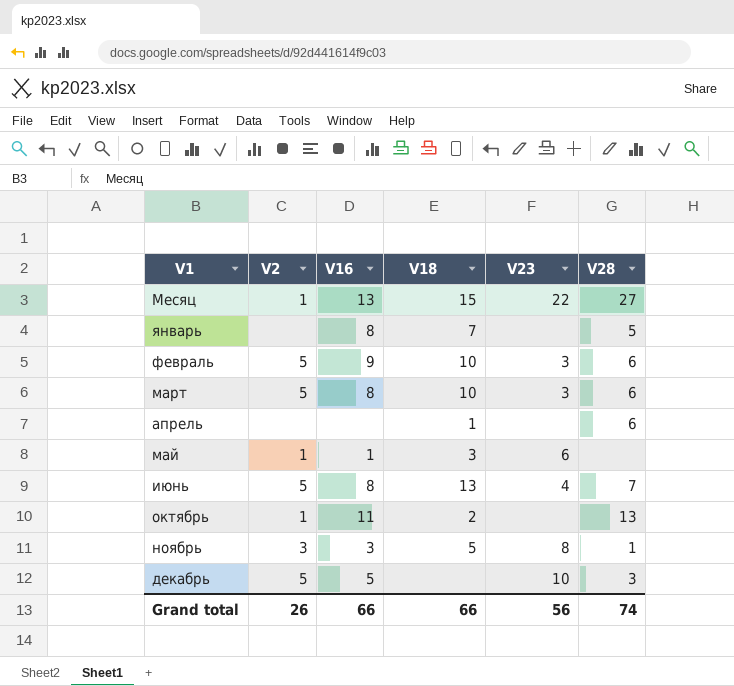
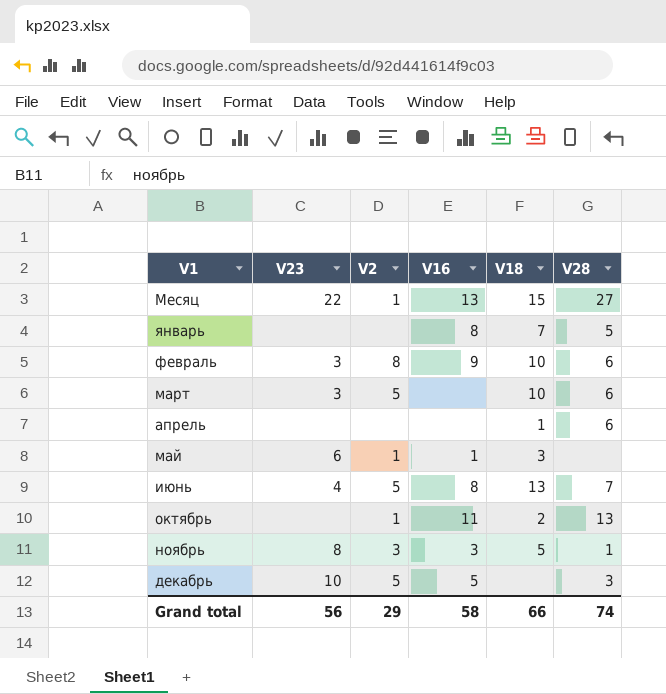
column V23 | position: 5 -> 2
февраль | V2: 5 -> 8
март | V16: 8 -> none
Grand total | V2: 26 -> 29
Grand total | V16: 66 -> 58

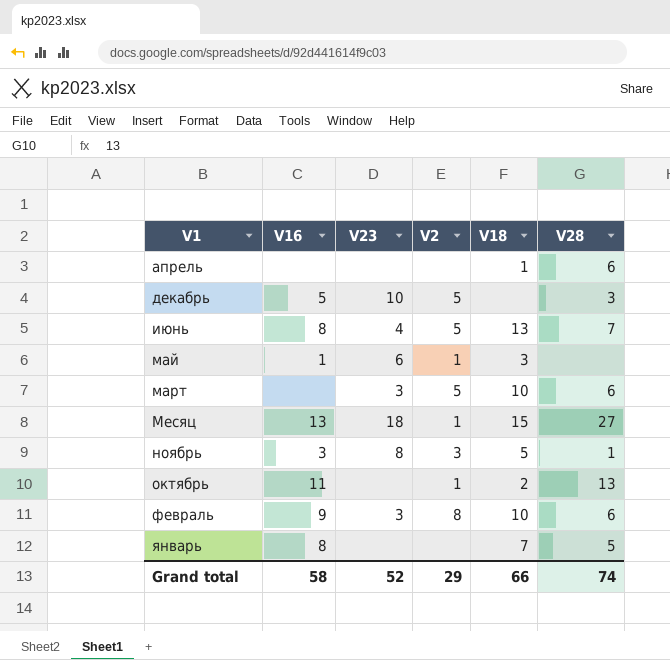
row order: none -> V1 ascending
column V16 | position: 4 -> 2
Месяц | V23: 22 -> 18
Grand total | V23: 56 -> 52

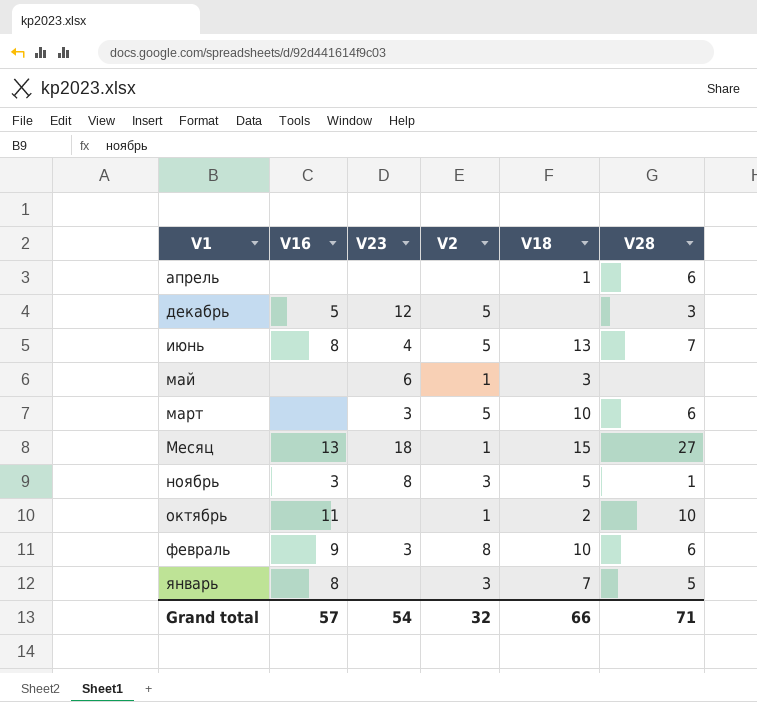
декабрь | V23: 10 -> 12
май | V16: 1 -> none
октябрь | V28: 13 -> 10
январь | V2: none -> 3
Grand total | V16: 58 -> 57
Grand total | V23: 52 -> 54
Grand total | V2: 29 -> 32
Grand total | V28: 74 -> 71

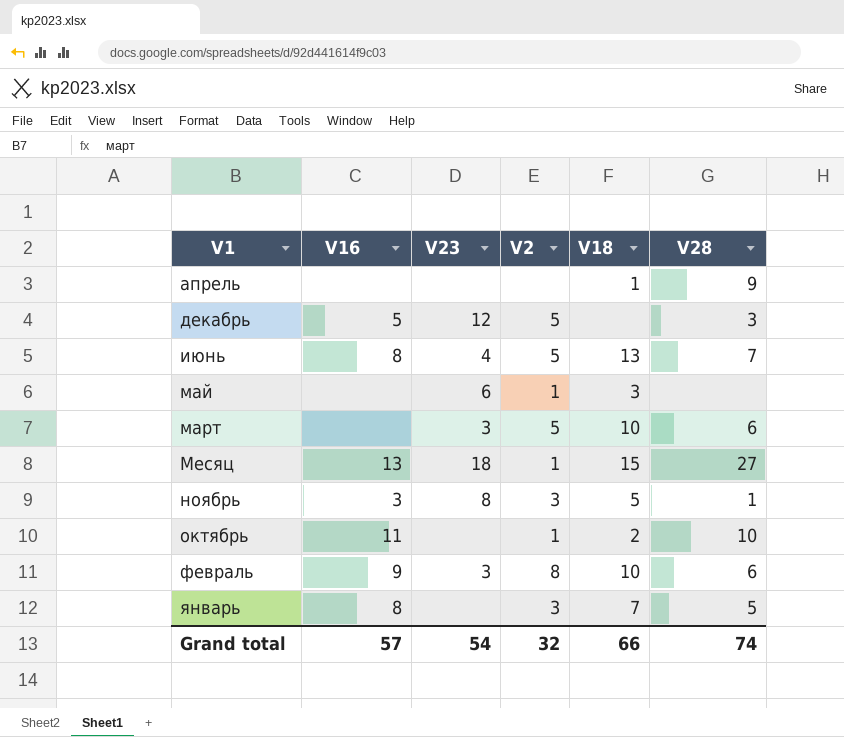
апрель | V28: 6 -> 9
Grand total | V28: 71 -> 74

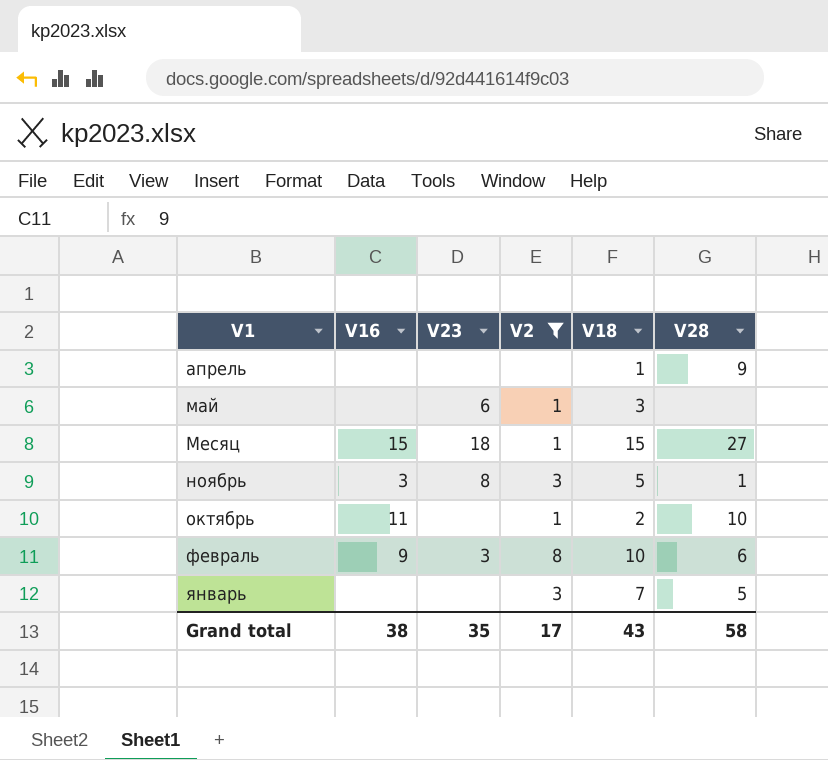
filter: none -> V2 != 5
Месяц | V16: 13 -> 15
январь | V16: 8 -> none
Grand total | V16: 57 -> 38
Grand total | V23: 54 -> 35
Grand total | V2: 32 -> 17
Grand total | V18: 66 -> 43
Grand total | V28: 74 -> 58

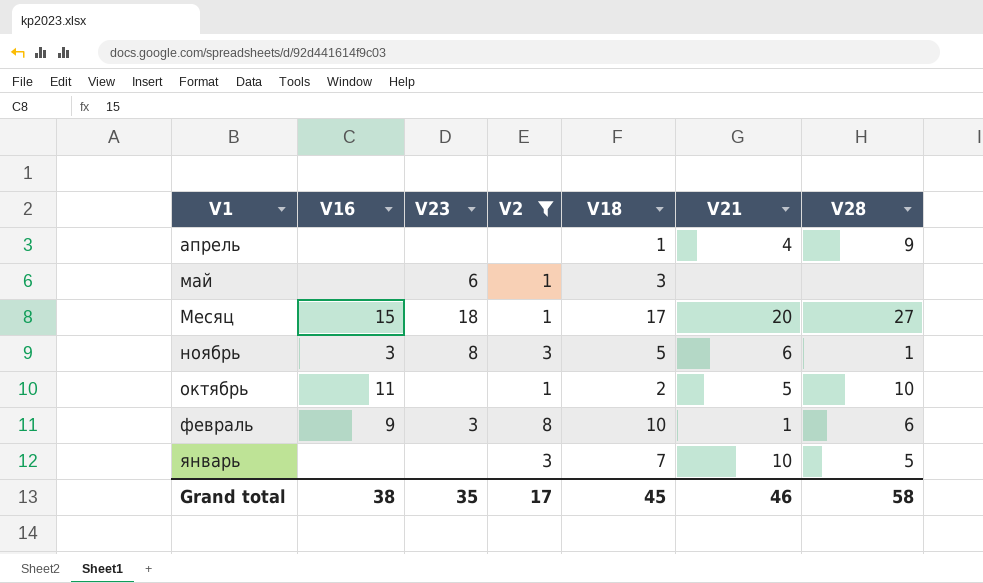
column V21 | position: none -> 6
Месяц | V18: 15 -> 17
Grand total | V18: 43 -> 45

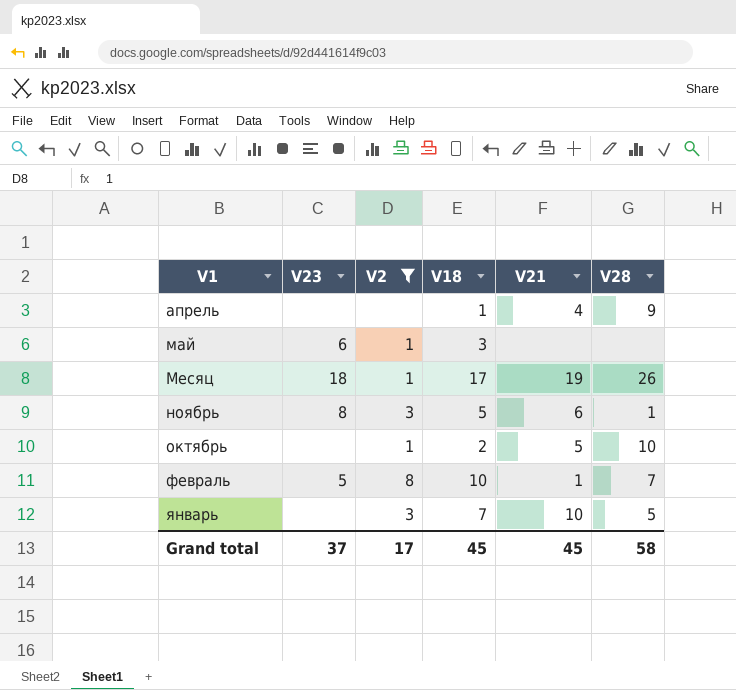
column V16 | position: 2 -> none
Месяц | V21: 20 -> 19
Месяц | V28: 27 -> 26
февраль | V23: 3 -> 5
февраль | V28: 6 -> 7
Grand total | V23: 35 -> 37
Grand total | V21: 46 -> 45

